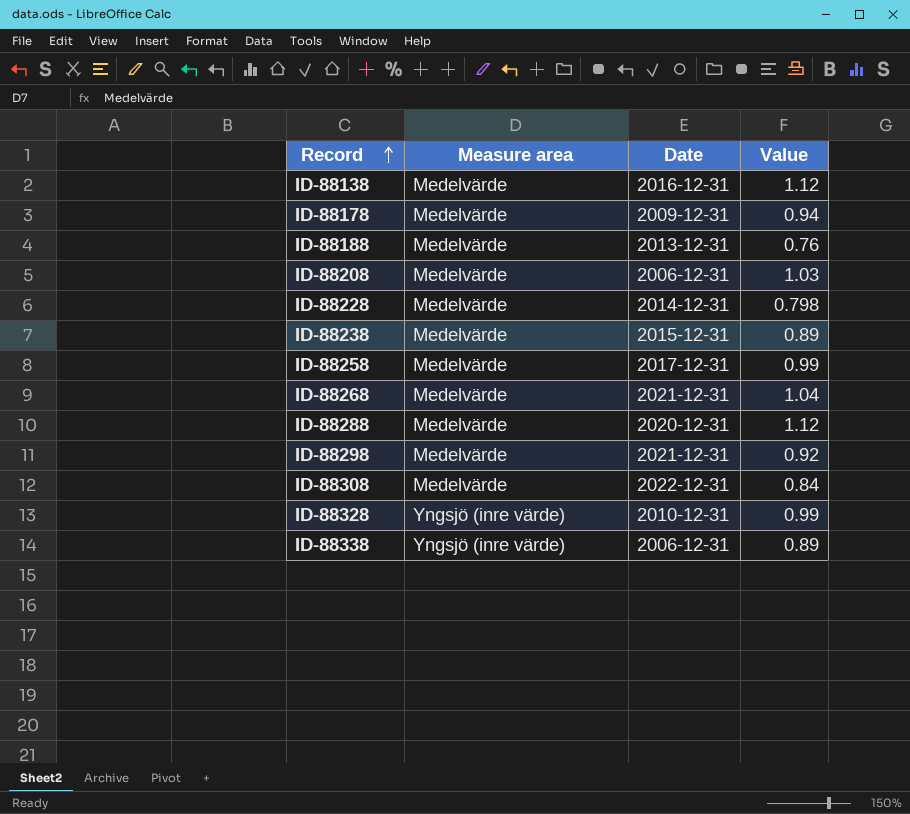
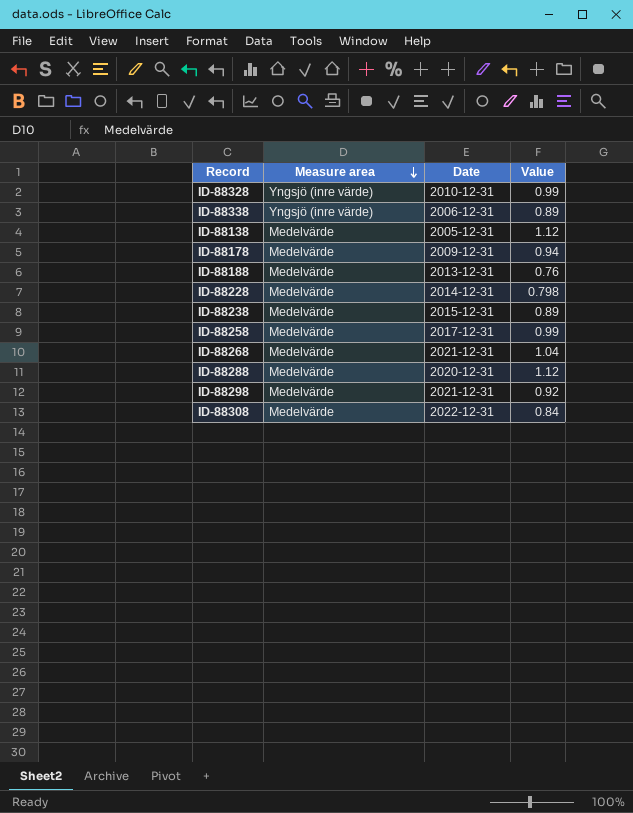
row order: Record ascending -> Measure area descending
row ID-88208: Medelvärde | 2006-12-31 | 1.03 -> none
ID-88138 | Date: 2016-12-31 -> 2005-12-31

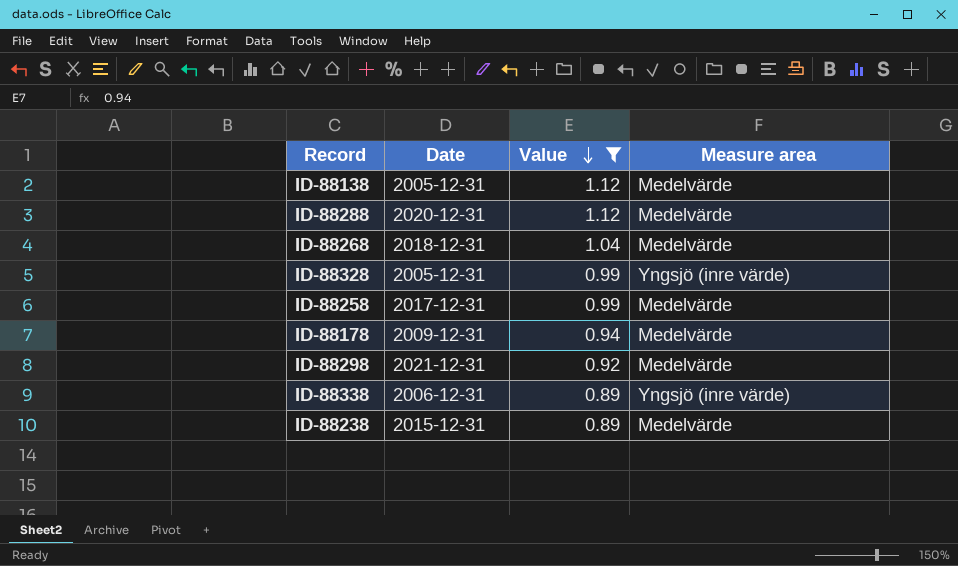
filter: none -> Value >= 0.89
row order: Measure area descending -> Value descending
column Measure area | position: 2 -> 4
ID-88268 | Date: 2021-12-31 -> 2018-12-31
ID-88328 | Date: 2010-12-31 -> 2005-12-31

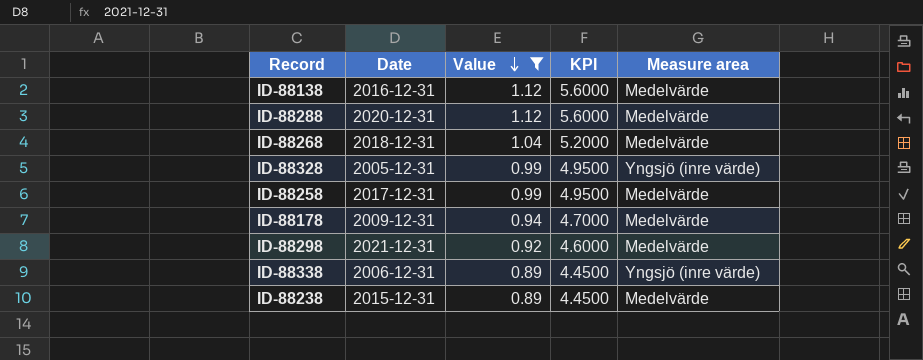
column KPI | formula: none -> [Value] * 5
ID-88138 | Date: 2005-12-31 -> 2016-12-31

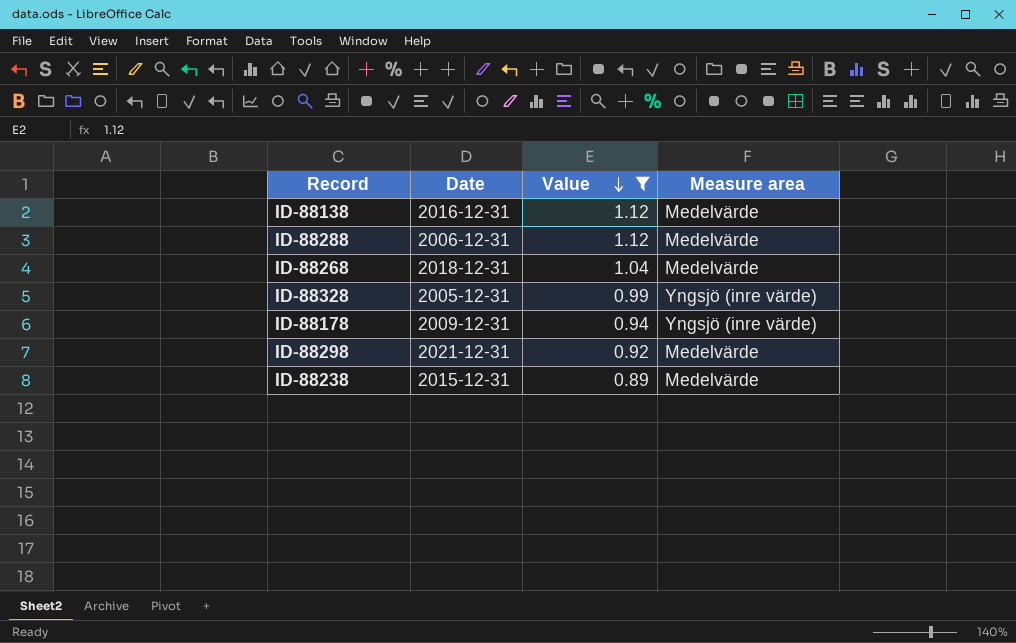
column KPI | formula: [Value] * 5 -> none
row ID-88258: 2017-12-31 | 0.99 | 4.9500 | Medelvärde -> none
row ID-88338: 2006-12-31 | 0.89 | 4.4500 | Yngsjö (inre värde) -> none
ID-88288 | Date: 2020-12-31 -> 2006-12-31
ID-88178 | Measure area: Medelvärde -> Yngsjö (inre värde)

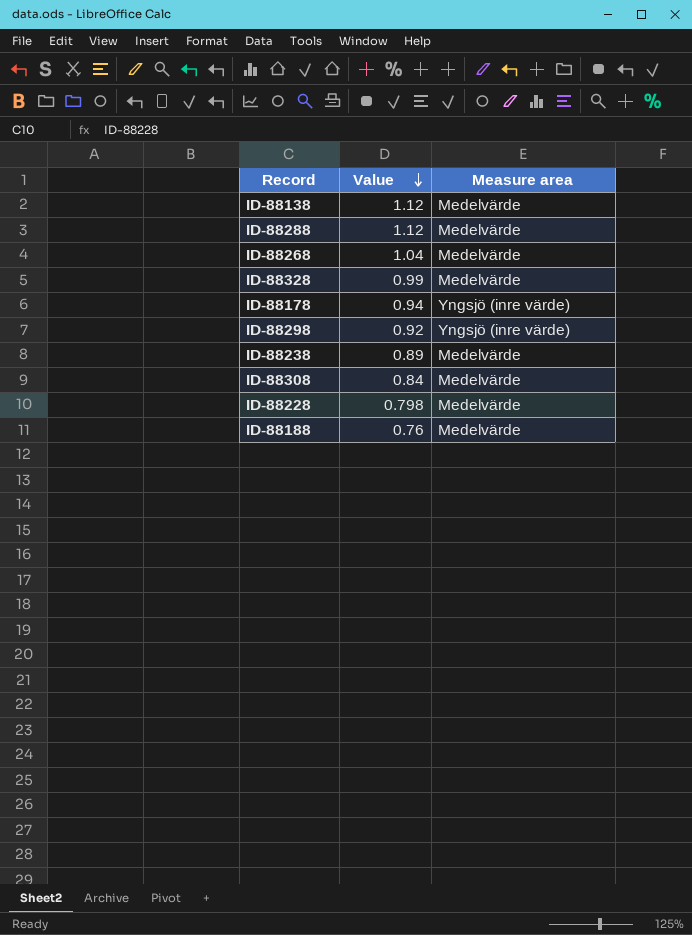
filter: Value >= 0.89 -> none
column Date | position: 2 -> none
ID-88328 | Measure area: Yngsjö (inre värde) -> Medelvärde
ID-88298 | Measure area: Medelvärde -> Yngsjö (inre värde)

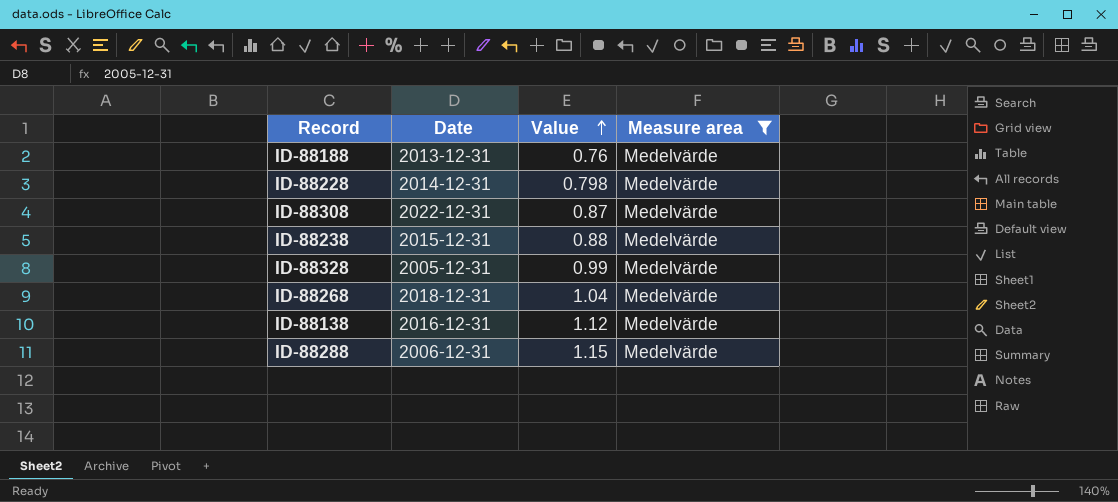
filter: none -> Measure area = Medelvärde
row order: Value descending -> Value ascending
column Date | position: none -> 2
ID-88308 | Value: 0.84 -> 0.87
ID-88238 | Value: 0.89 -> 0.88
ID-88288 | Value: 1.12 -> 1.15

